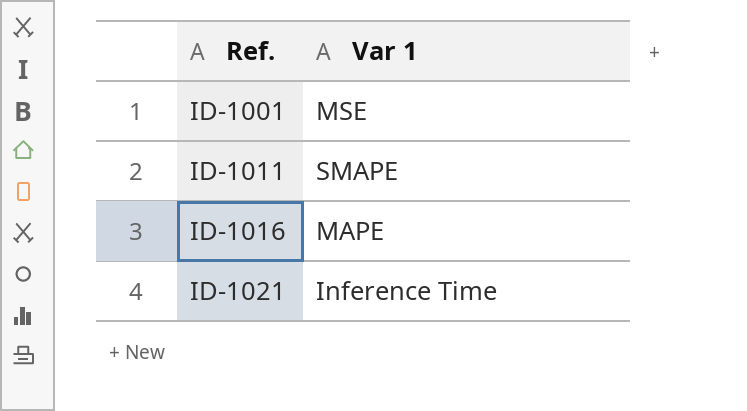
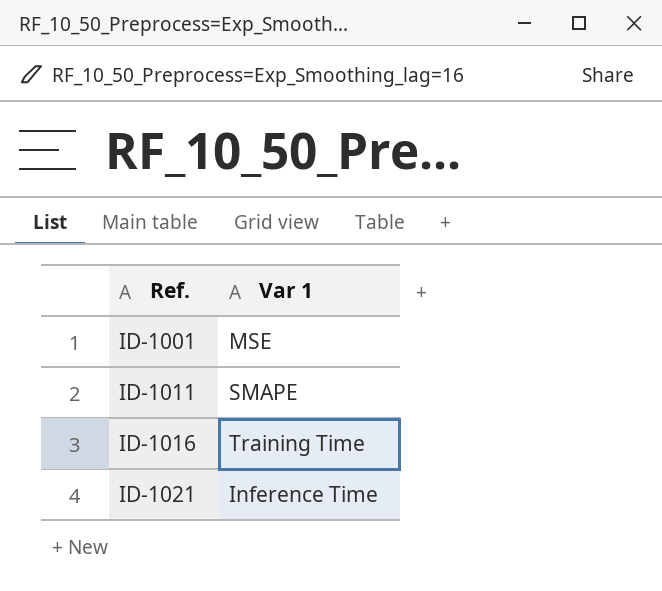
ID-1016 | Var 1: MAPE -> Training Time

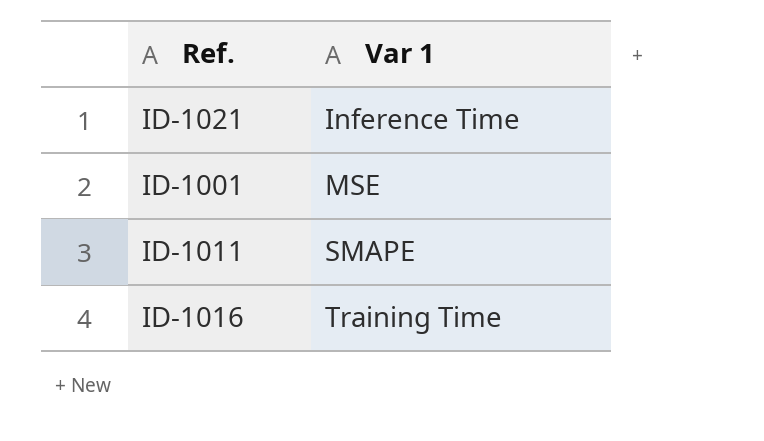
row order: Ref. ascending -> Var 1 ascending

